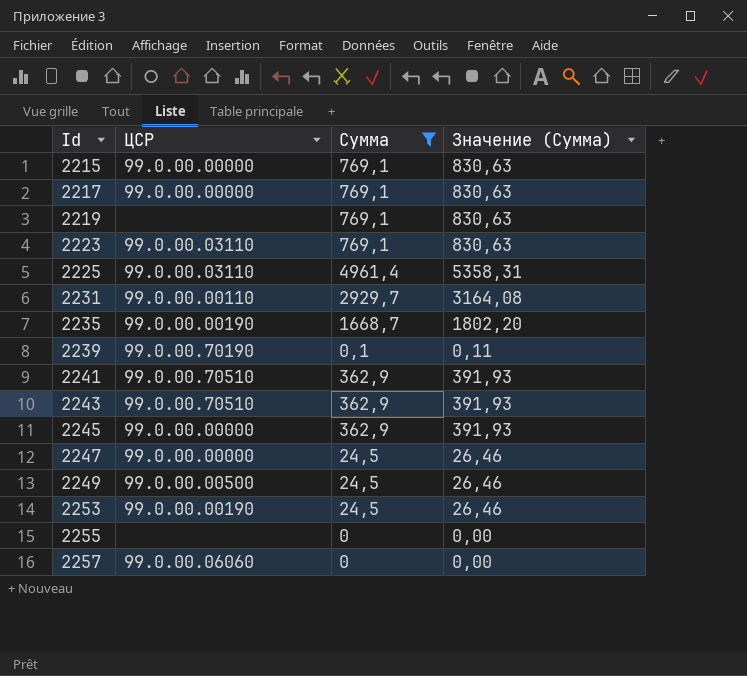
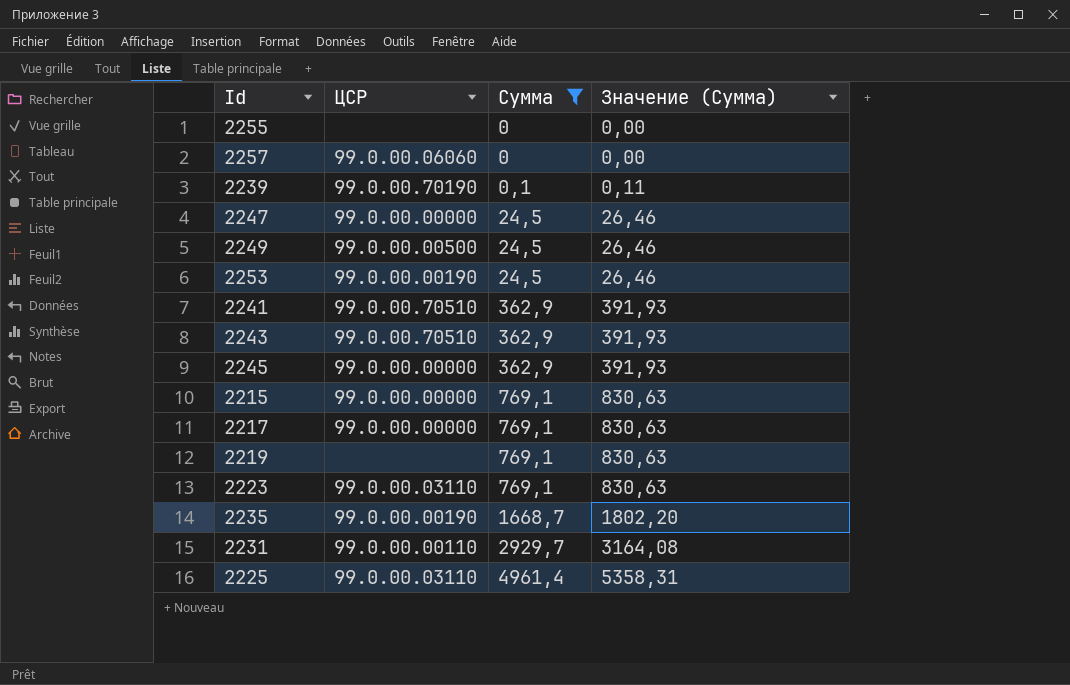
row order: Id ascending -> Сумма ascending

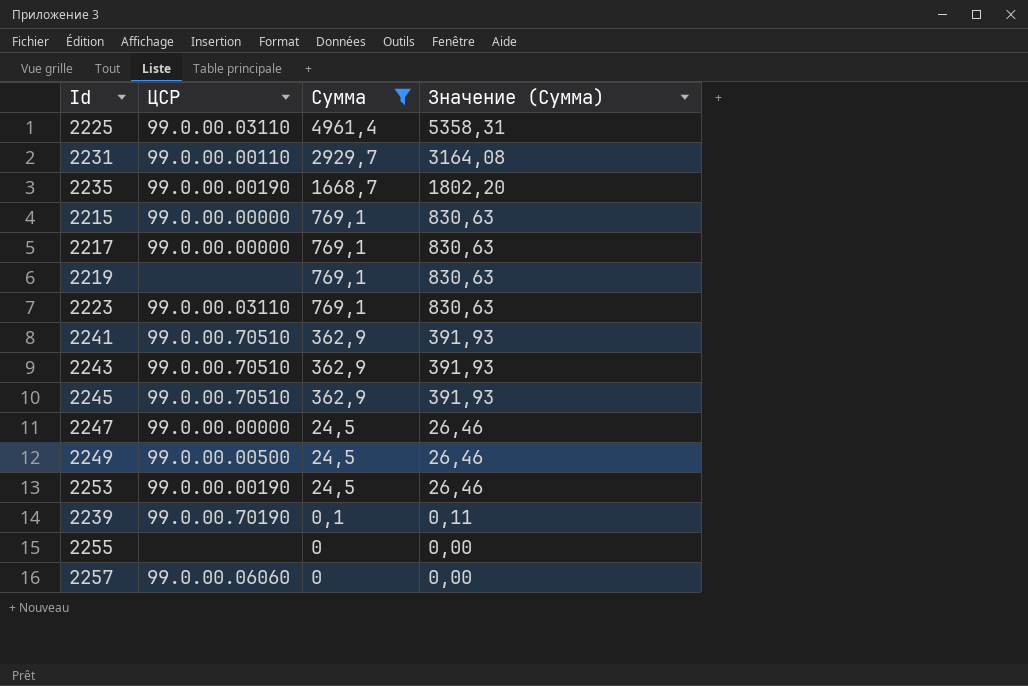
row order: Сумма ascending -> Сумма descending
2245 | ЦСР: 99.0.00.00000 -> 99.0.00.70510

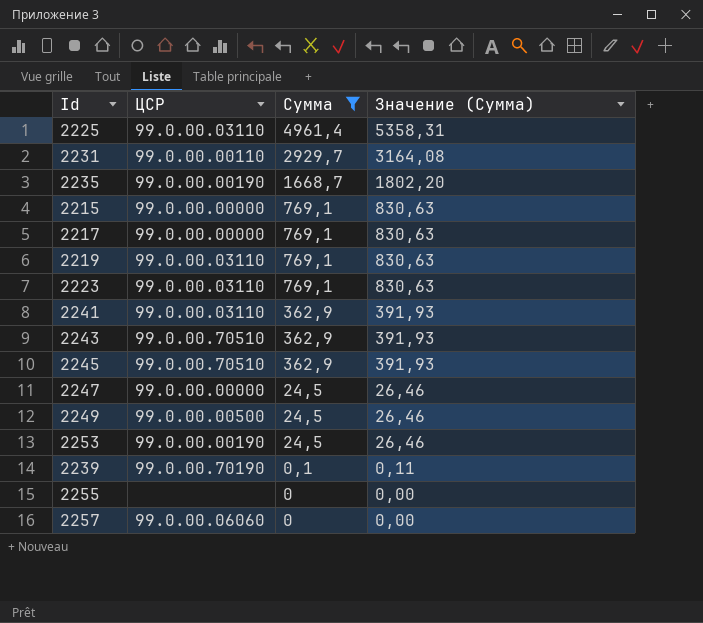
2219 | ЦСР: none -> 99.0.00.03110
2241 | ЦСР: 99.0.00.70510 -> 99.0.00.03110

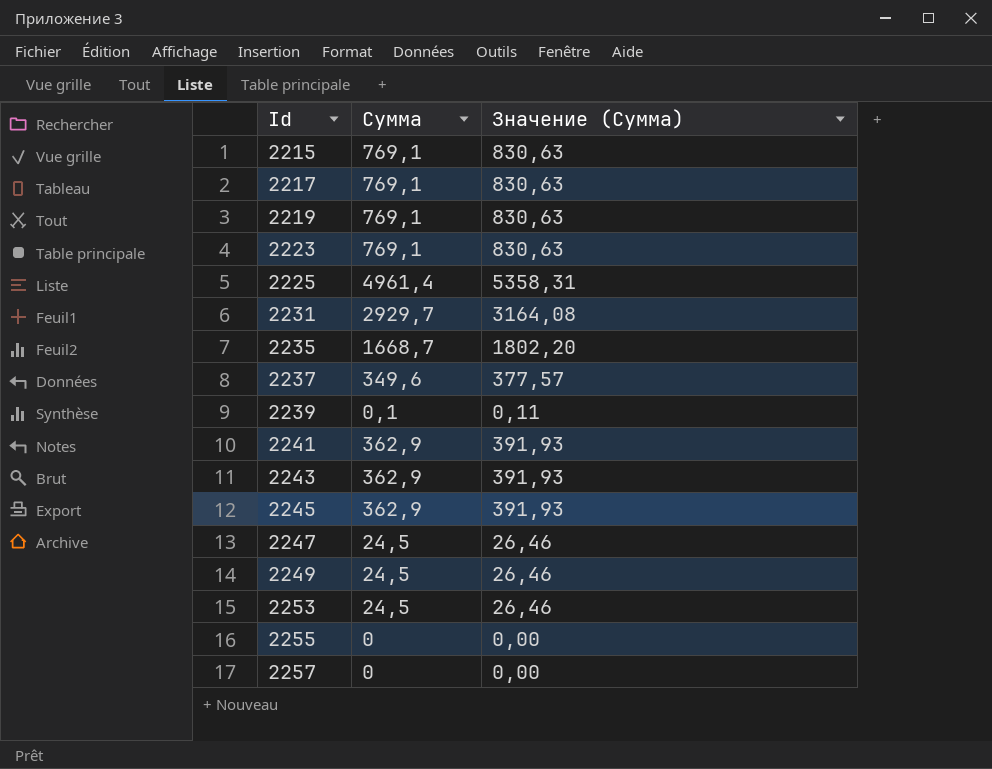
filter: Сумма != 349,6 -> none
row order: Сумма descending -> Id ascending
column ЦСР | position: 2 -> none

